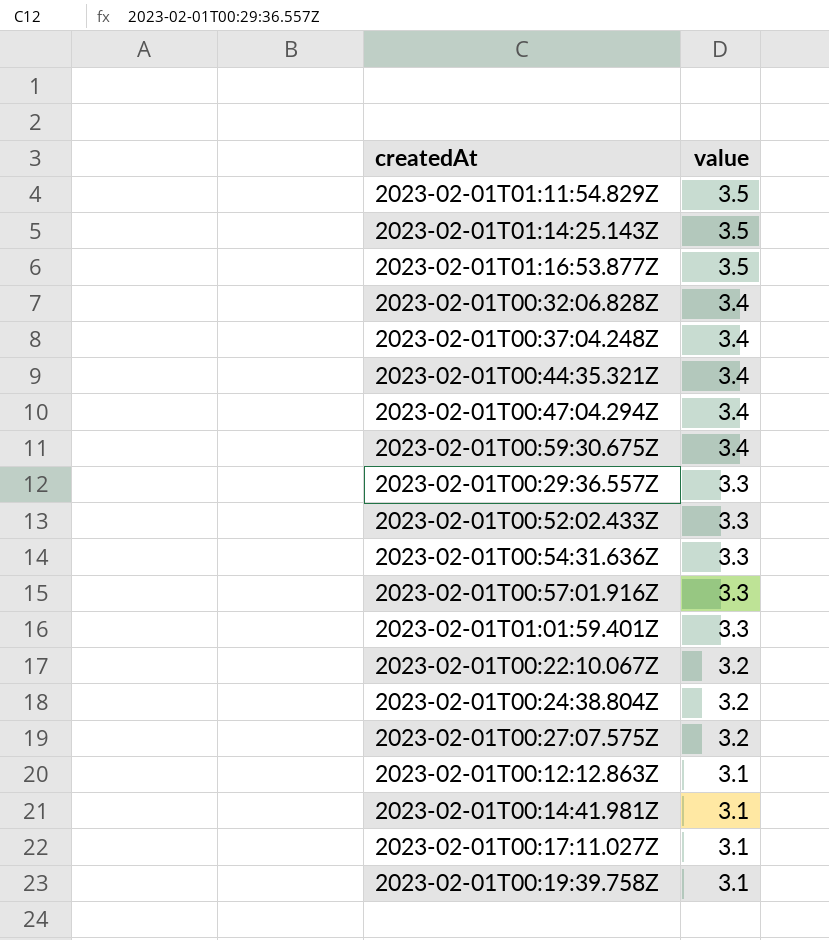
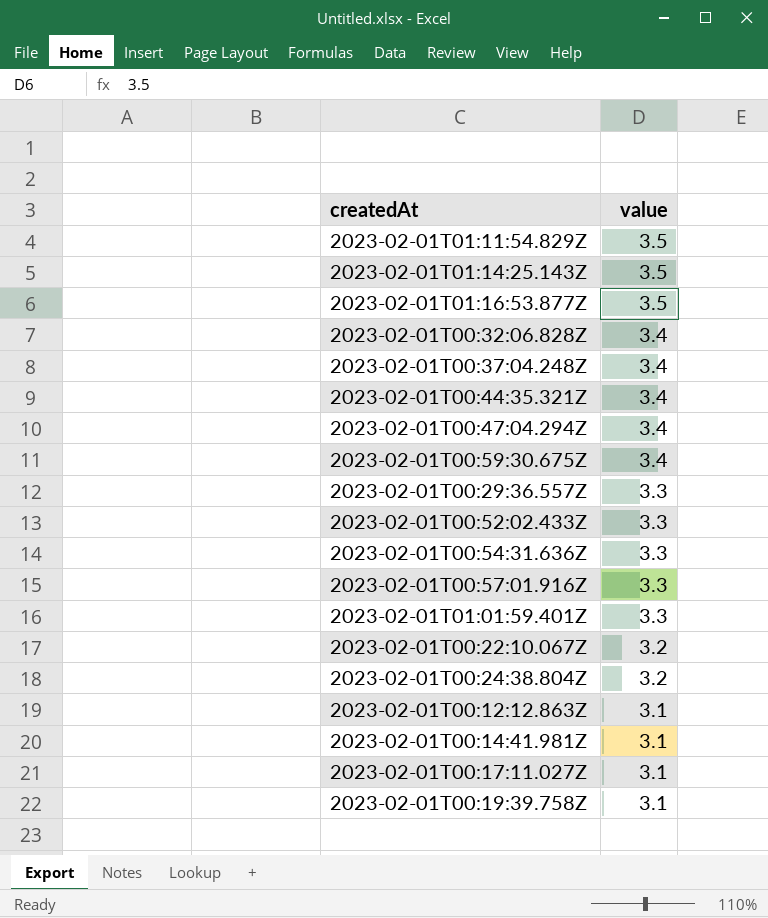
row 2023-02-01T00:27:07.575Z: 3.2 -> none

